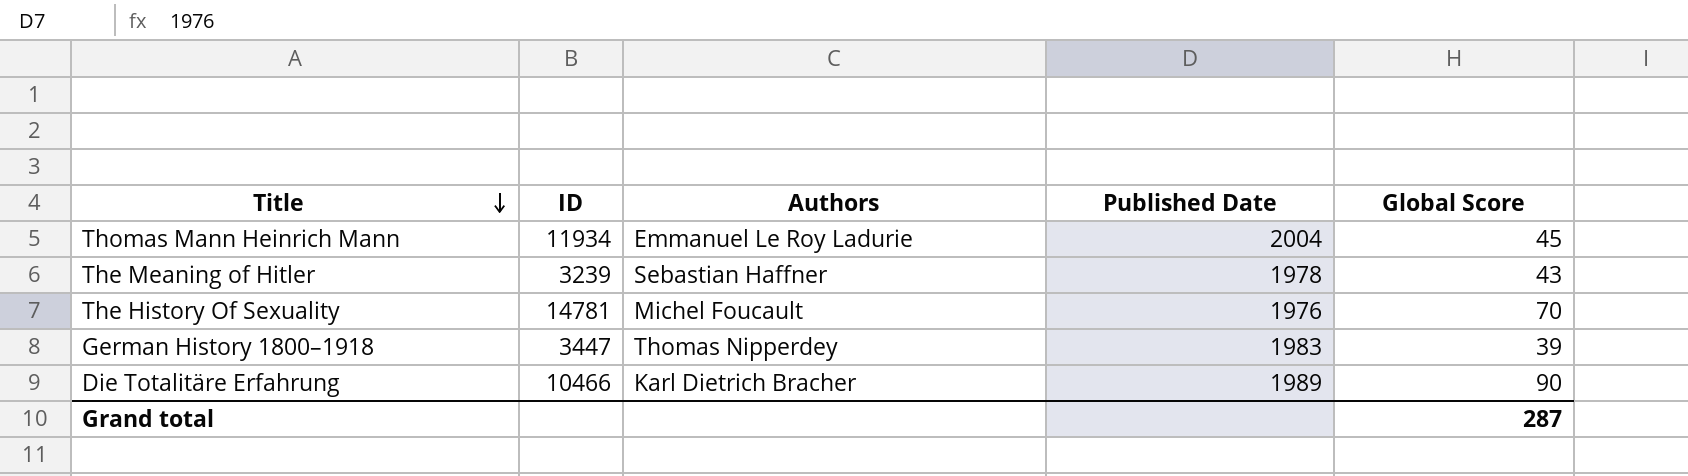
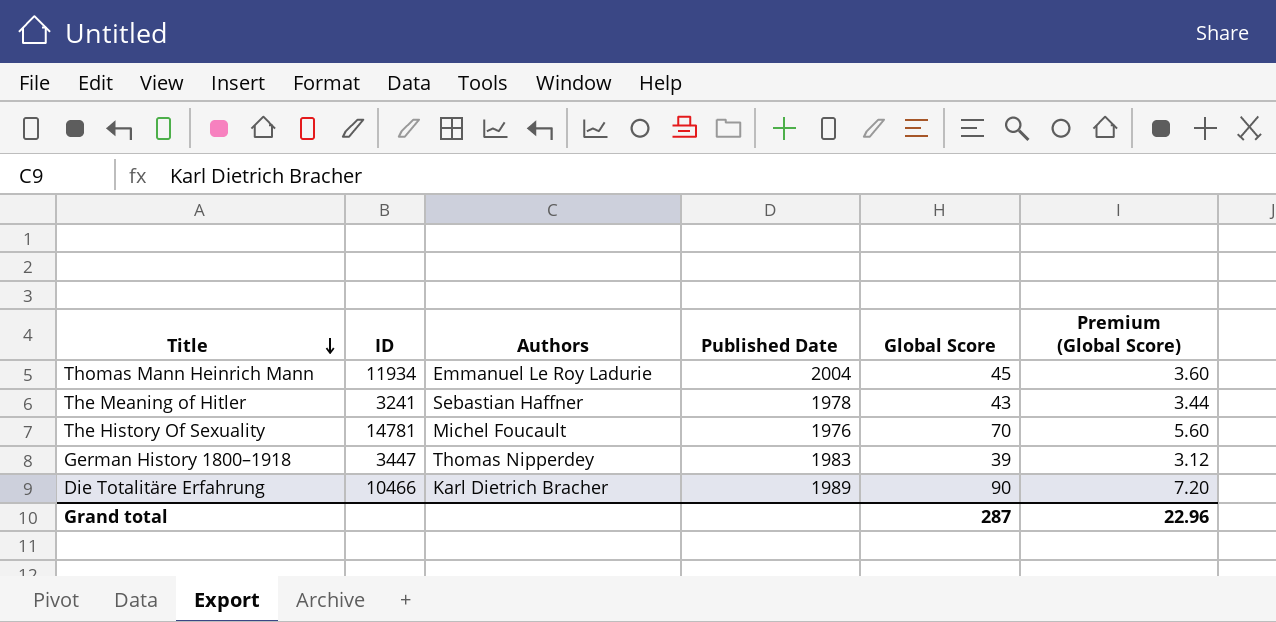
column Premium (Global Score) | formula: none -> [Global Score] * 0.08
The Meaning of Hitler | ID: 3239 -> 3241

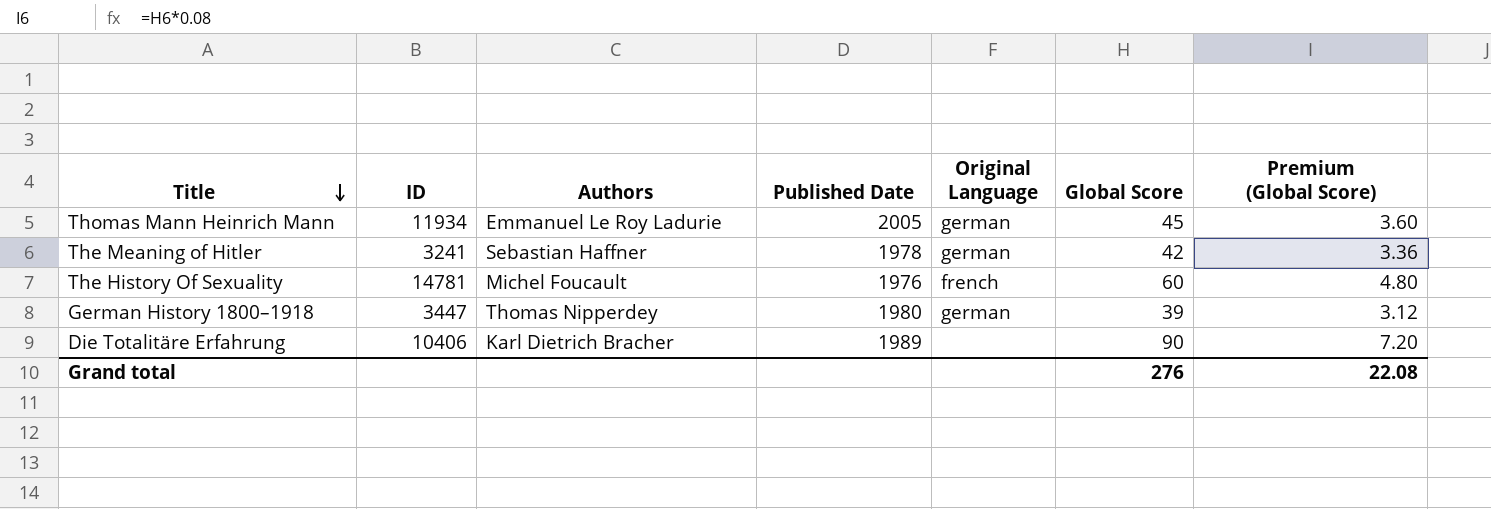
column Original Language | position: none -> 5
Thomas Mann Heinrich Mann | Published Date: 2004 -> 2005
The Meaning of Hitler | Global Score: 43 -> 42
The Meaning of Hitler | Premium (Global Score): 3.44 -> 3.36
The History Of Sexuality | Global Score: 70 -> 60
The History Of Sexuality | Premium (Global Score): 5.60 -> 4.80
German History 1800–1918 | Published Date: 1983 -> 1980
Die Totalitäre Erfahrung | ID: 10466 -> 10406
Grand total | Global Score: 287 -> 276
Grand total | Premium (Global Score): 22.96 -> 22.08

